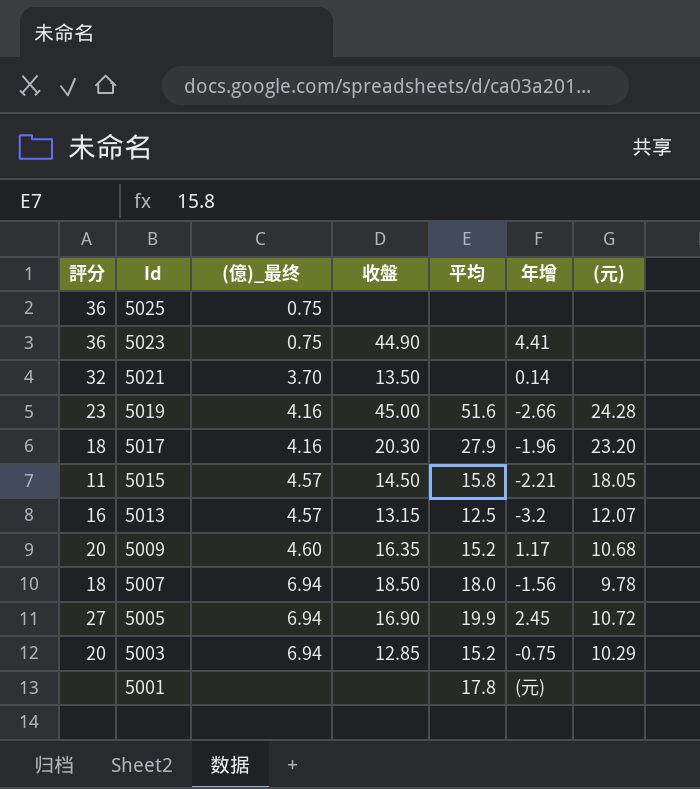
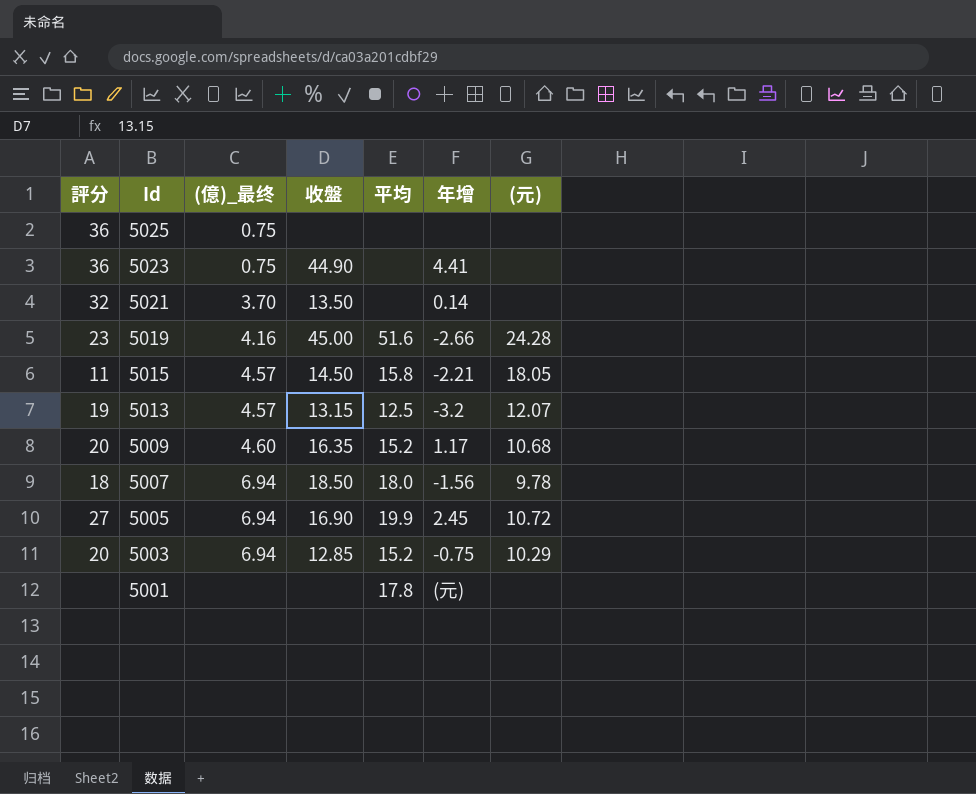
row 5017: 18 | 4.16 | 20.30 | 27.9 | -1.96 | 23.20 -> none
5013 | 評分: 16 -> 19

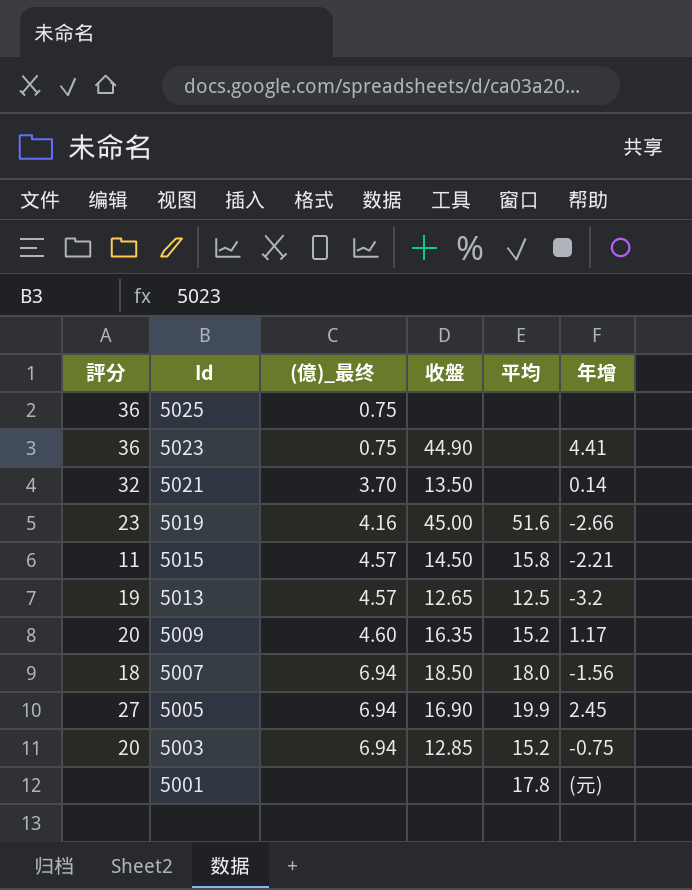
column (元) | position: 7 -> none
5013 | 收盤: 13.15 -> 12.65

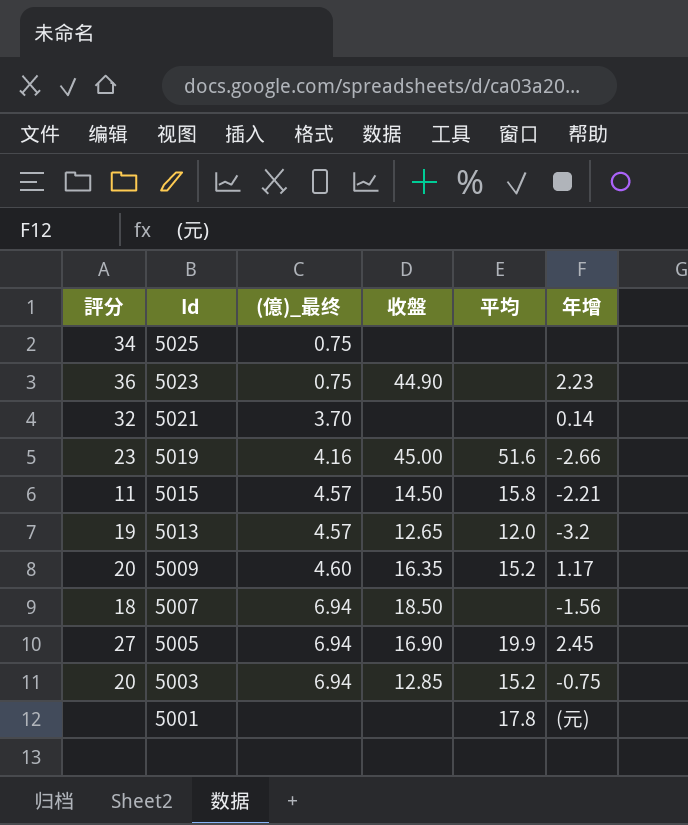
5025 | 評分: 36 -> 34
5023 | 年增: 4.41 -> 2.23
5021 | 收盤: 13.50 -> none
5013 | 平均: 12.5 -> 12.0
5007 | 平均: 18.0 -> none

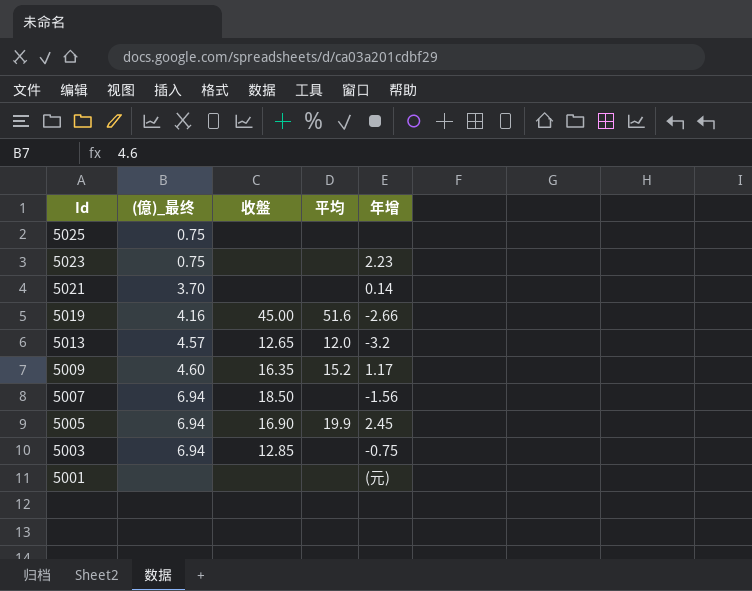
column 評分 | position: 1 -> none
row 5015: 11 | 4.57 | 14.50 | 15.8 | -2.21 -> none
5023 | 收盤: 44.90 -> none
5003 | 平均: 15.2 -> none
5001 | 平均: 17.8 -> none

